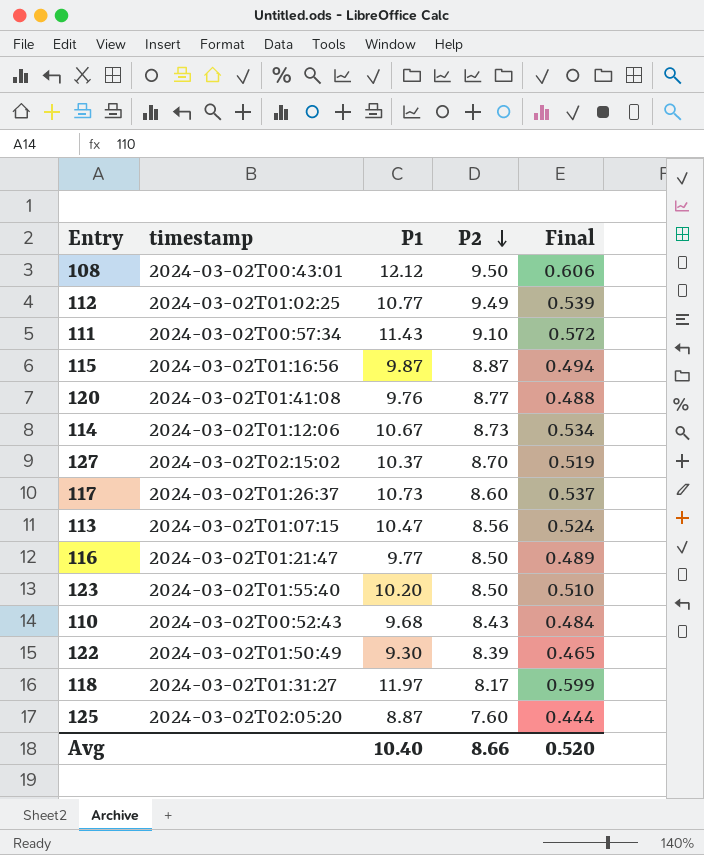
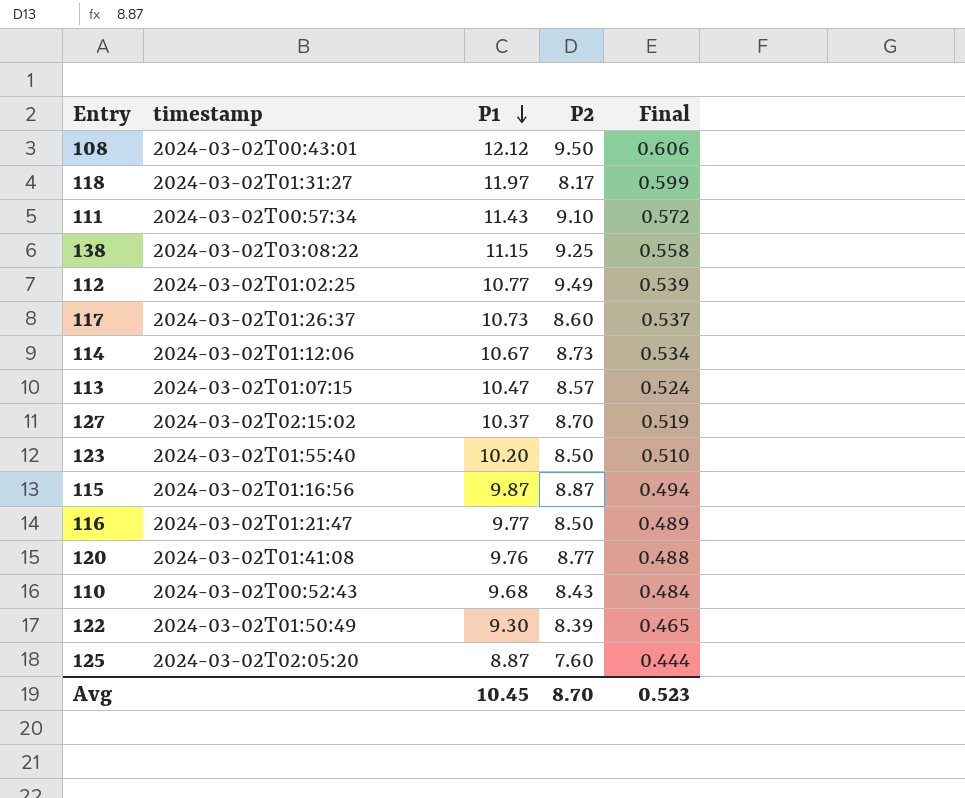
row order: P2 descending -> P1 descending
row 138: none -> 2024-03-02T03:08:22 | 11.15 | 9.25 | 0.558
113 | P2: 8.56 -> 8.57
Avg | P1: 10.40 -> 10.45
Avg | P2: 8.66 -> 8.70
Avg | Final: 0.520 -> 0.523

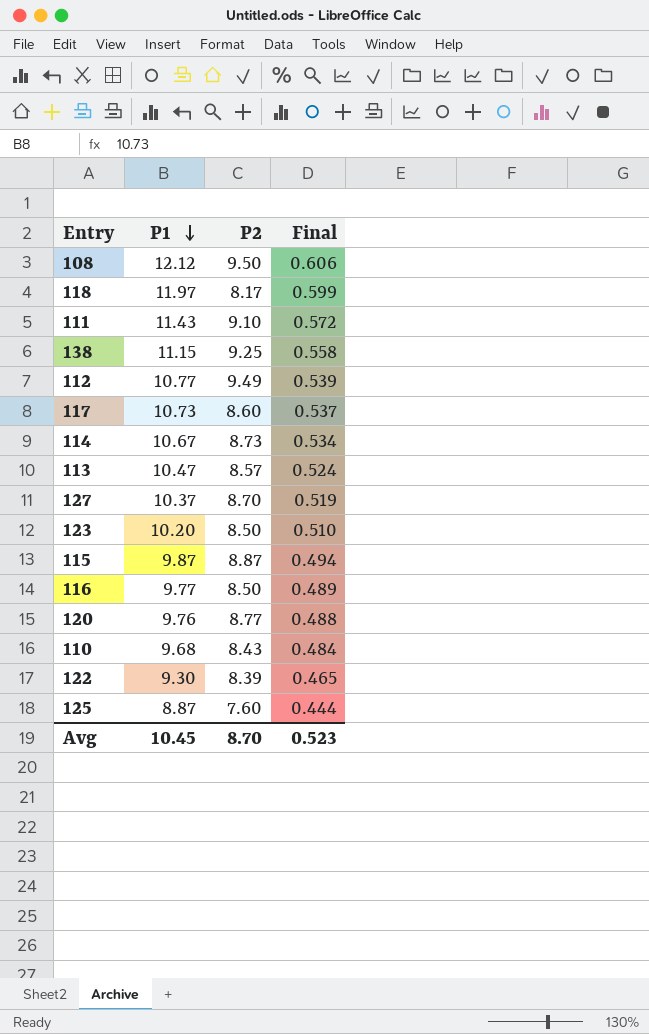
column timestamp | position: 2 -> none

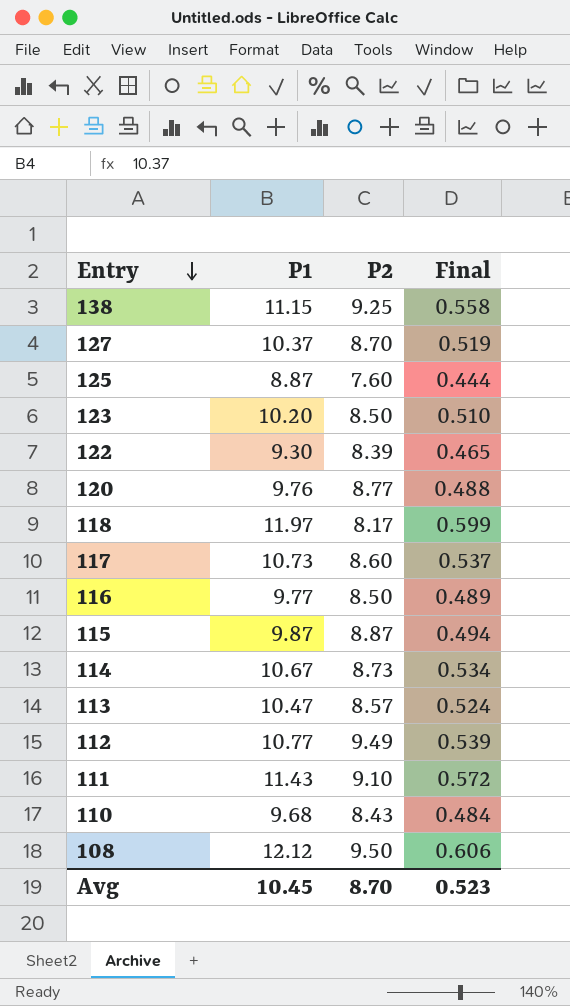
row order: P1 descending -> Entry descending

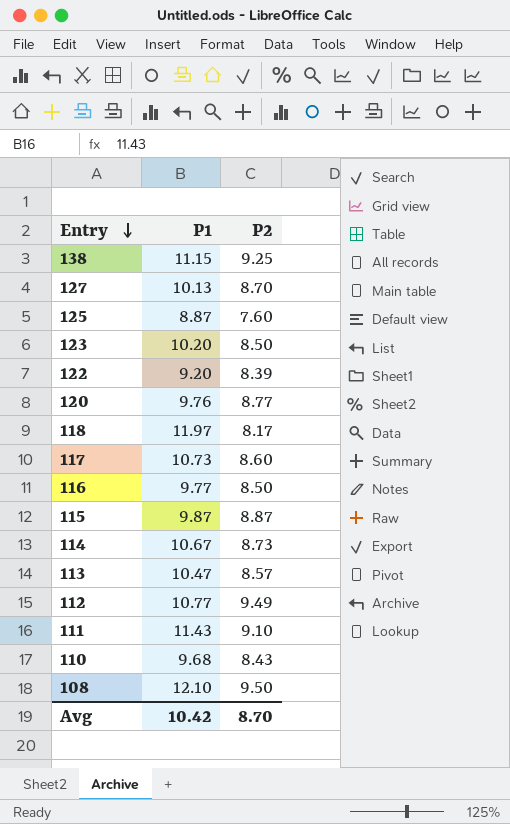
column Final | formula: [P1] * 0.05 -> none
127 | P1: 10.37 -> 10.13
122 | P1: 9.30 -> 9.20
108 | P1: 12.12 -> 12.10
Avg | P1: 10.45 -> 10.42

